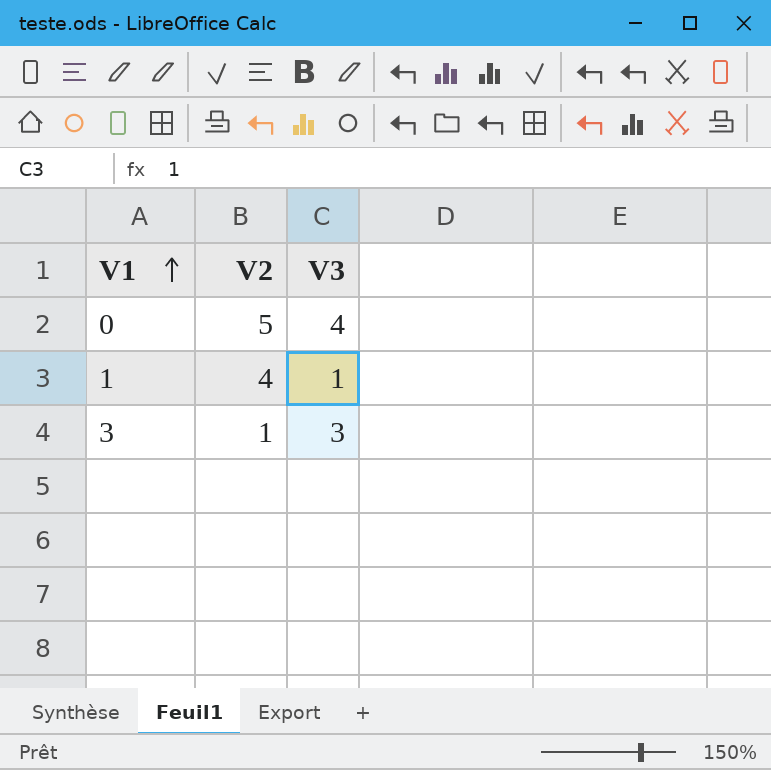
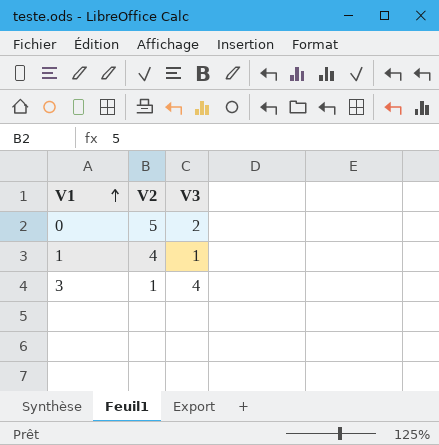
0 | V3: 4 -> 2
3 | V3: 3 -> 4

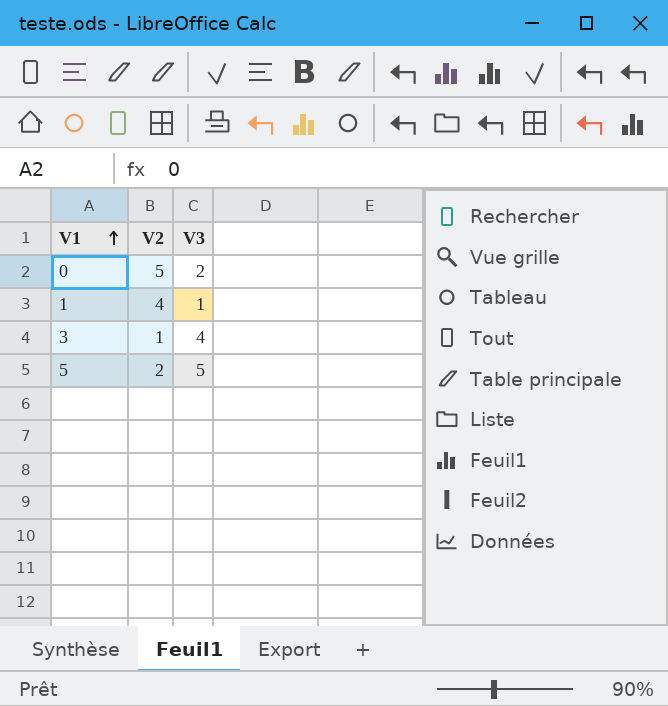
row 5: none -> 2 | 5

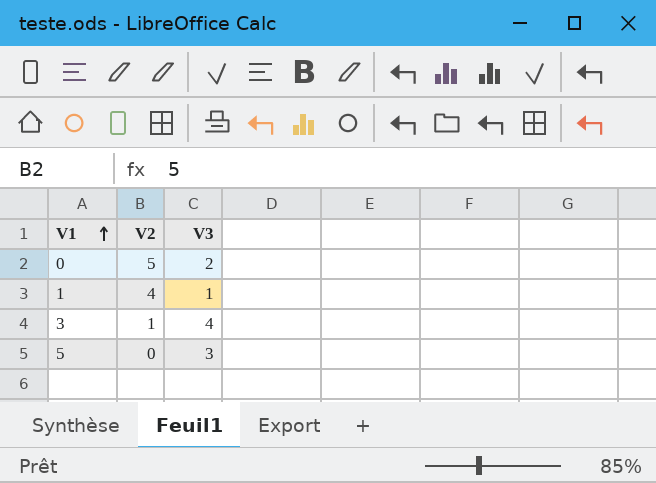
5 | V2: 2 -> 0
5 | V3: 5 -> 3

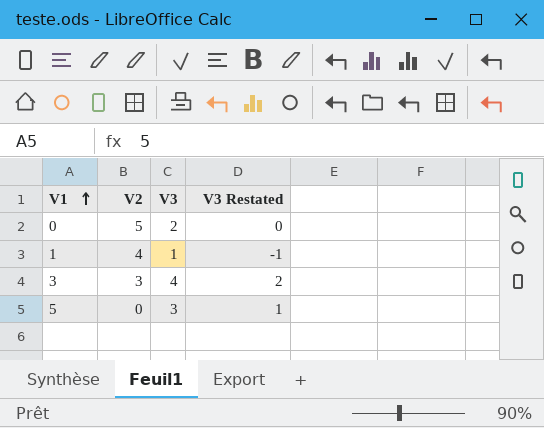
column V3 Restated | formula: none -> [V3] - 2
3 | V2: 1 -> 3

